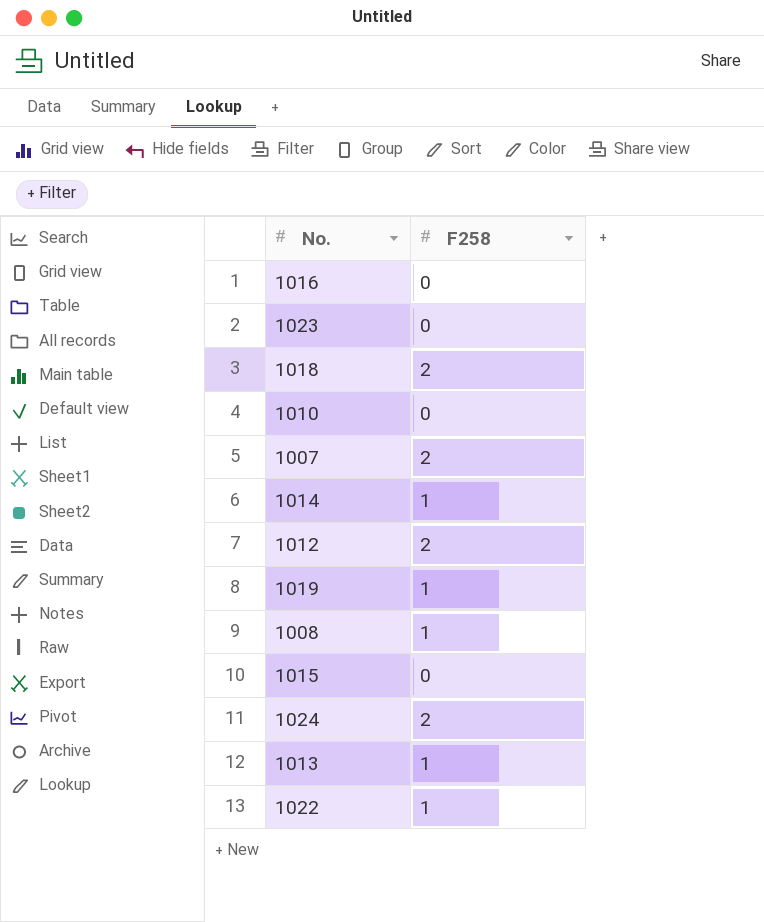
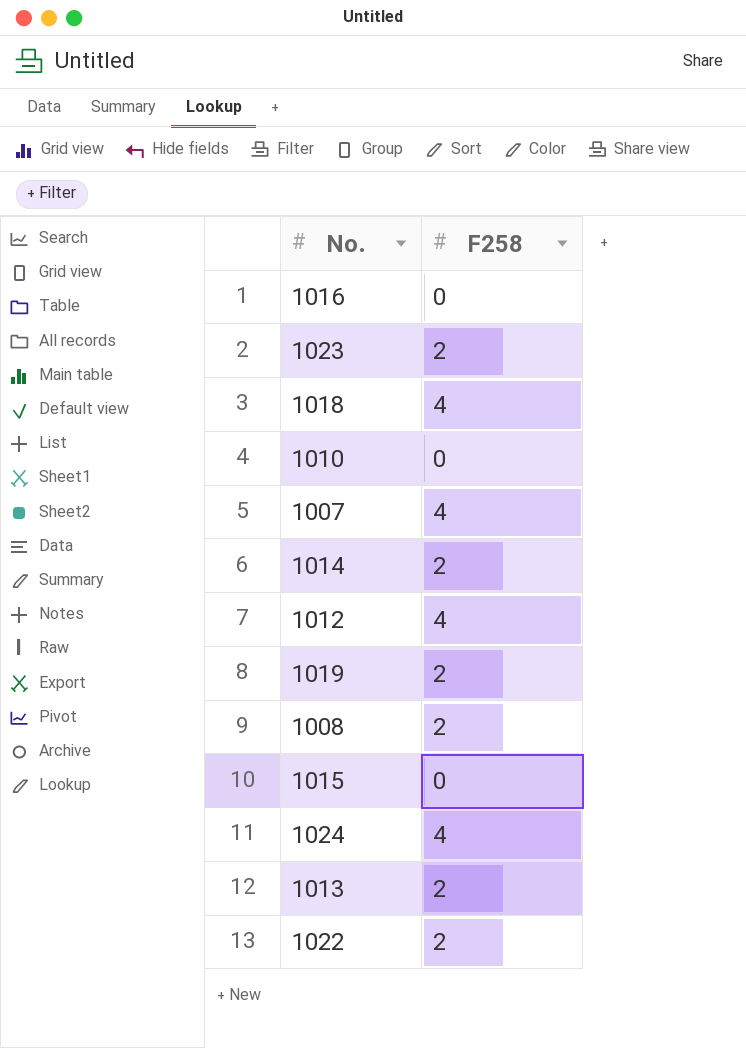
1023 | F258: 0 -> 2
1018 | F258: 2 -> 4
1007 | F258: 2 -> 4
1014 | F258: 1 -> 2
1012 | F258: 2 -> 4
1019 | F258: 1 -> 2
1008 | F258: 1 -> 2
1024 | F258: 2 -> 4
1013 | F258: 1 -> 2
1022 | F258: 1 -> 2

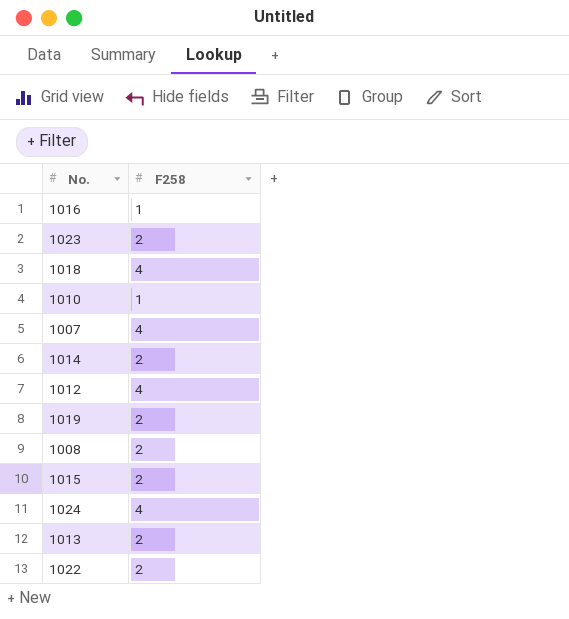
1016 | F258: 0 -> 1
1010 | F258: 0 -> 1
1015 | F258: 0 -> 2

